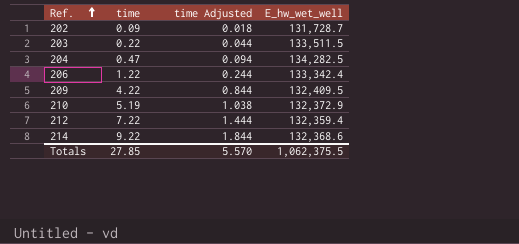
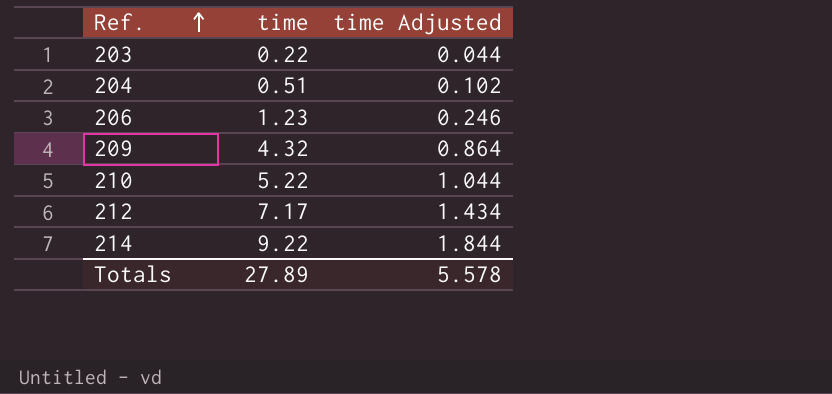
column E_hw_wet_well | position: 4 -> none
row 202: 0.09 | 0.018 | 131,728.7 -> none
204 | time: 0.47 -> 0.51
204 | time Adjusted: 0.094 -> 0.102
206 | time: 1.22 -> 1.23
206 | time Adjusted: 0.244 -> 0.246
209 | time: 4.22 -> 4.32
209 | time Adjusted: 0.844 -> 0.864
210 | time: 5.19 -> 5.22
210 | time Adjusted: 1.038 -> 1.044
212 | time: 7.22 -> 7.17
212 | time Adjusted: 1.444 -> 1.434
Totals | time: 27.85 -> 27.89
Totals | time Adjusted: 5.570 -> 5.578

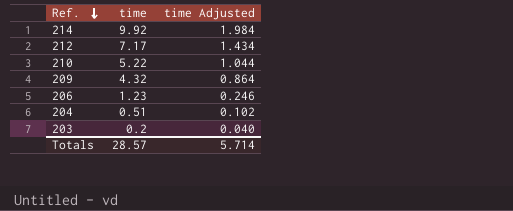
row order: Ref. ascending -> Ref. descending
214 | time: 9.22 -> 9.92
214 | time Adjusted: 1.844 -> 1.984
203 | time: 0.22 -> 0.2
203 | time Adjusted: 0.044 -> 0.040
Totals | time: 27.89 -> 28.57
Totals | time Adjusted: 5.578 -> 5.714

